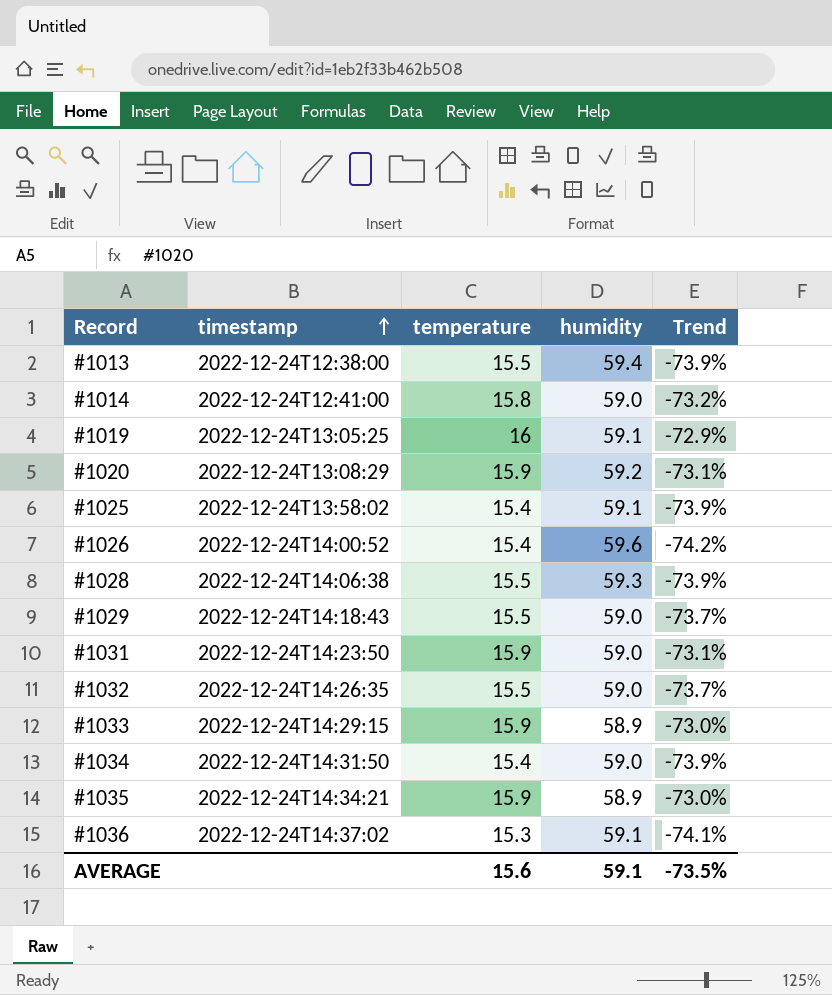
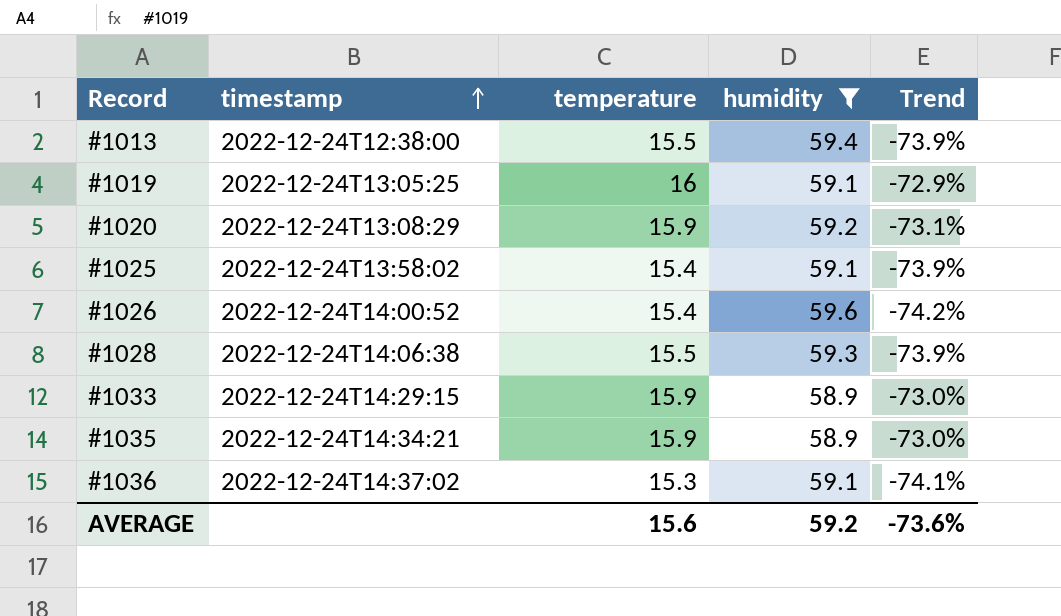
filter: none -> humidity != 59.0
AVERAGE | humidity: 59.1 -> 59.2
AVERAGE | Trend: -73.5% -> -73.6%

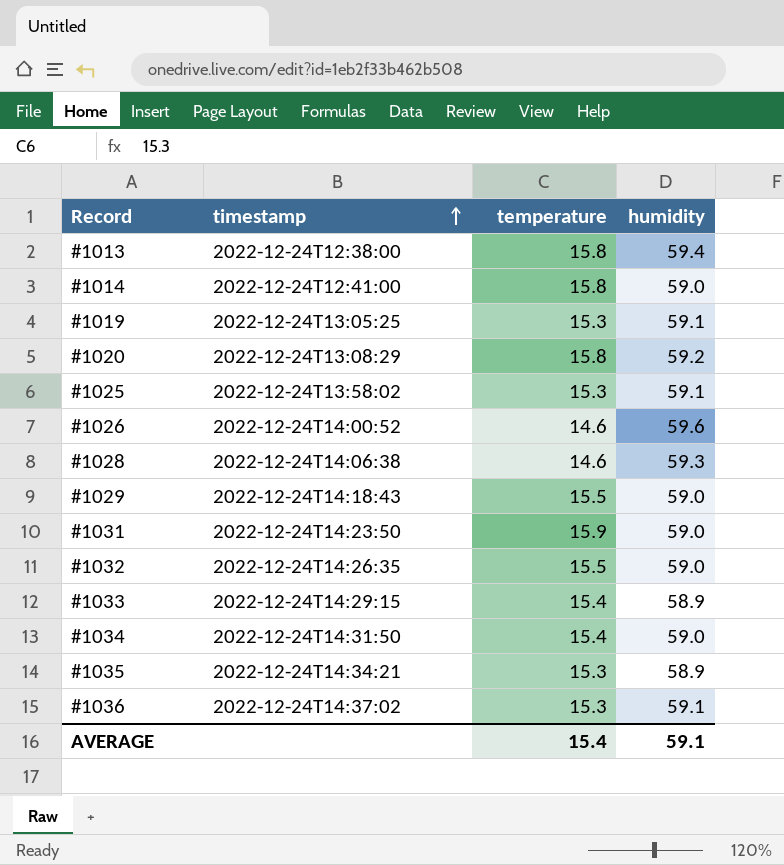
filter: humidity != 59.0 -> none
column Trend | formula: ([temperature] - [humidity]) / [humidity] -> none
#1013 | temperature: 15.5 -> 15.8
#1019 | temperature: 16 -> 15.3
#1020 | temperature: 15.9 -> 15.8
#1025 | temperature: 15.4 -> 15.3
#1026 | temperature: 15.4 -> 14.6
#1028 | temperature: 15.5 -> 14.6
#1033 | temperature: 15.9 -> 15.4
#1035 | temperature: 15.9 -> 15.3
AVERAGE | temperature: 15.6 -> 15.4
AVERAGE | humidity: 59.2 -> 59.1

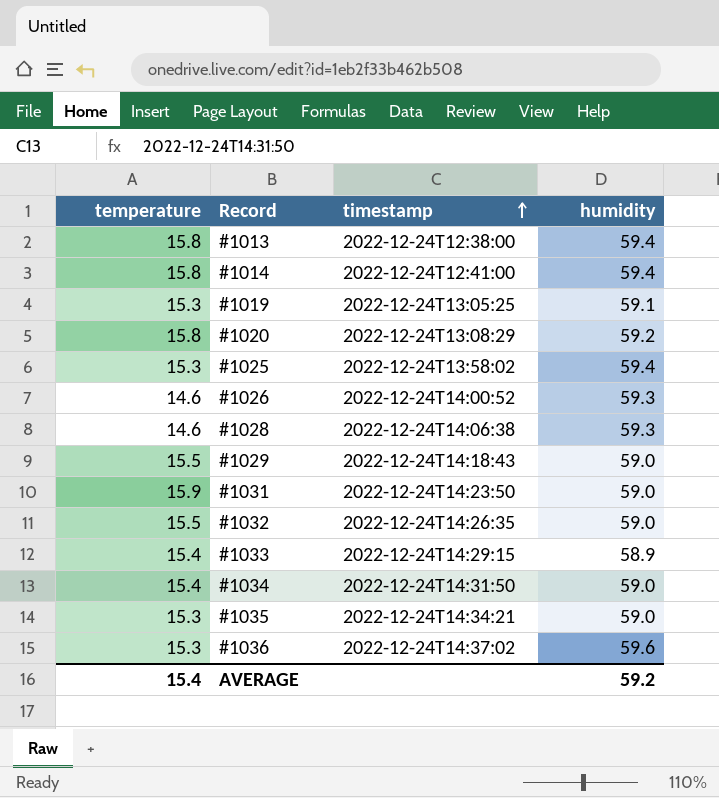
column temperature | position: 3 -> 1
#1014 | humidity: 59.0 -> 59.4
#1025 | humidity: 59.1 -> 59.4
#1026 | humidity: 59.6 -> 59.3
#1035 | humidity: 58.9 -> 59.0
#1036 | humidity: 59.1 -> 59.6
AVERAGE | humidity: 59.1 -> 59.2

